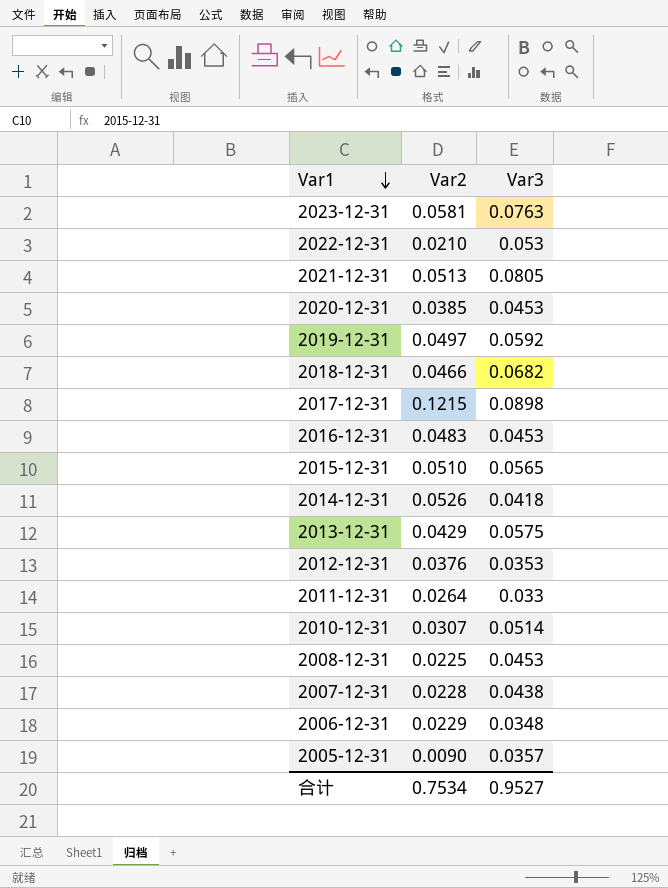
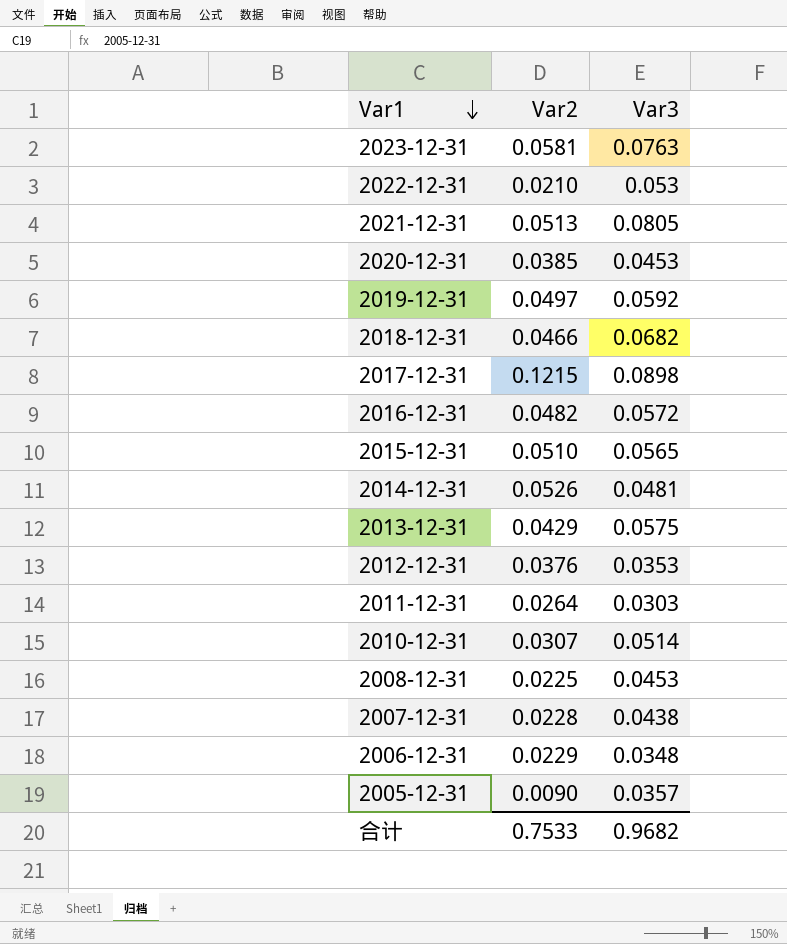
2016-12-31 | Var2: 0.0483 -> 0.0482
2016-12-31 | Var3: 0.0453 -> 0.0572
2014-12-31 | Var3: 0.0418 -> 0.0481
2011-12-31 | Var3: 0.033 -> 0.0303
合计 | Var2: 0.7534 -> 0.7533
合计 | Var3: 0.9527 -> 0.9682

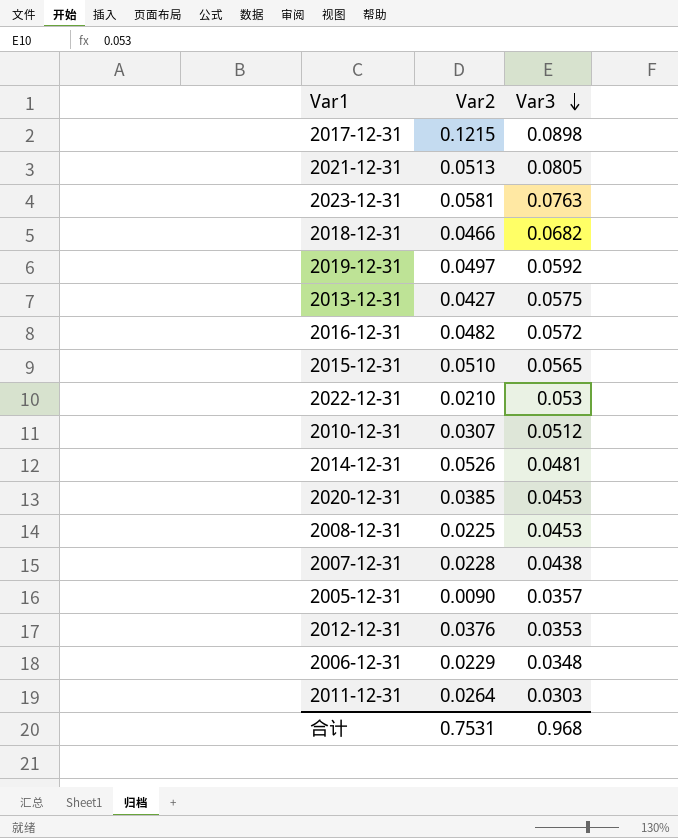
row order: Var1 descending -> Var3 descending
2013-12-31 | Var2: 0.0429 -> 0.0427
2010-12-31 | Var3: 0.0514 -> 0.0512
合计 | Var2: 0.7533 -> 0.7531
合计 | Var3: 0.9682 -> 0.968

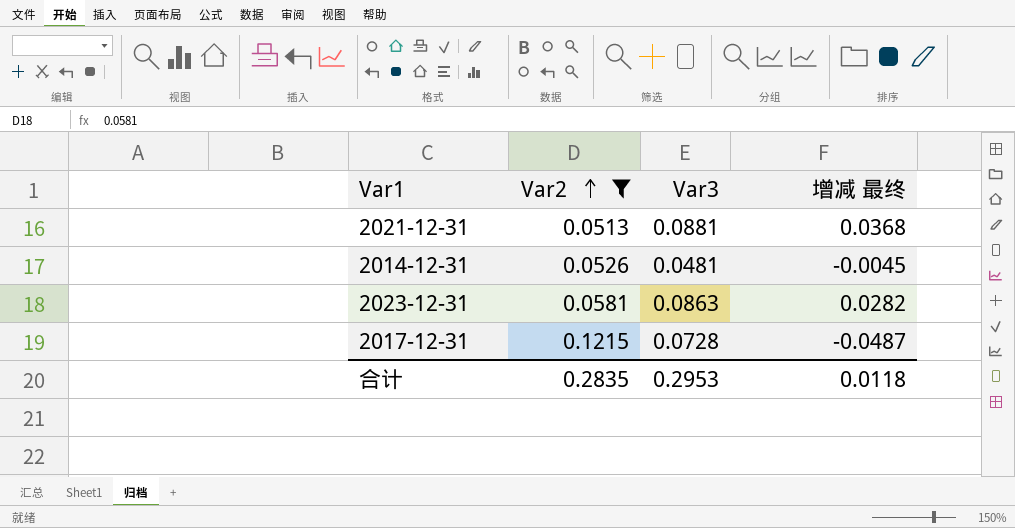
filter: none -> Var2 >= 0.0513
row order: Var3 descending -> Var2 ascending
column 增减 最终 | formula: none -> [Var3] - [Var2]
2021-12-31 | Var3: 0.0805 -> 0.0881
2023-12-31 | Var3: 0.0763 -> 0.0863
2017-12-31 | Var3: 0.0898 -> 0.0728
合计 | Var2: 0.7531 -> 0.2835
合计 | Var3: 0.968 -> 0.2953

